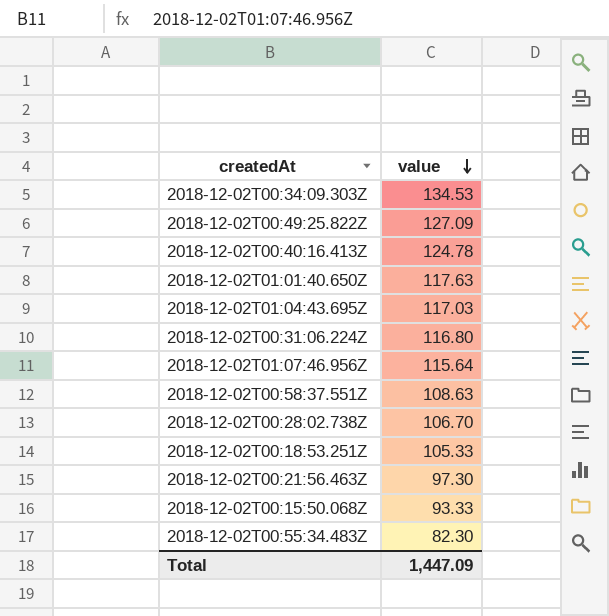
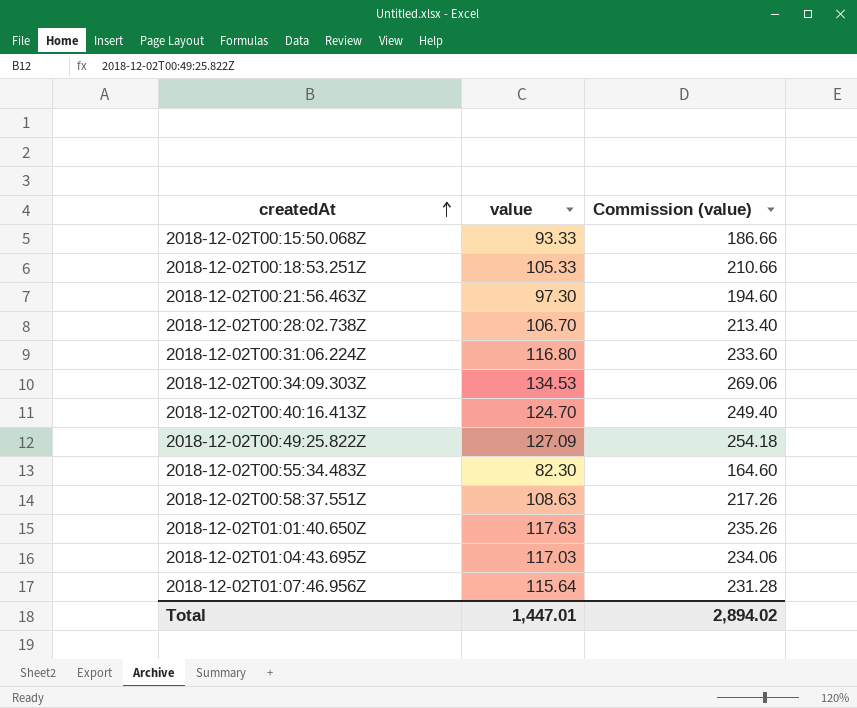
row order: value descending -> createdAt ascending
column Commission (value) | formula: none -> [value] * 2
2018-12-02T00:40:16.413Z | value: 124.78 -> 124.70
Total | value: 1,447.09 -> 1,447.01

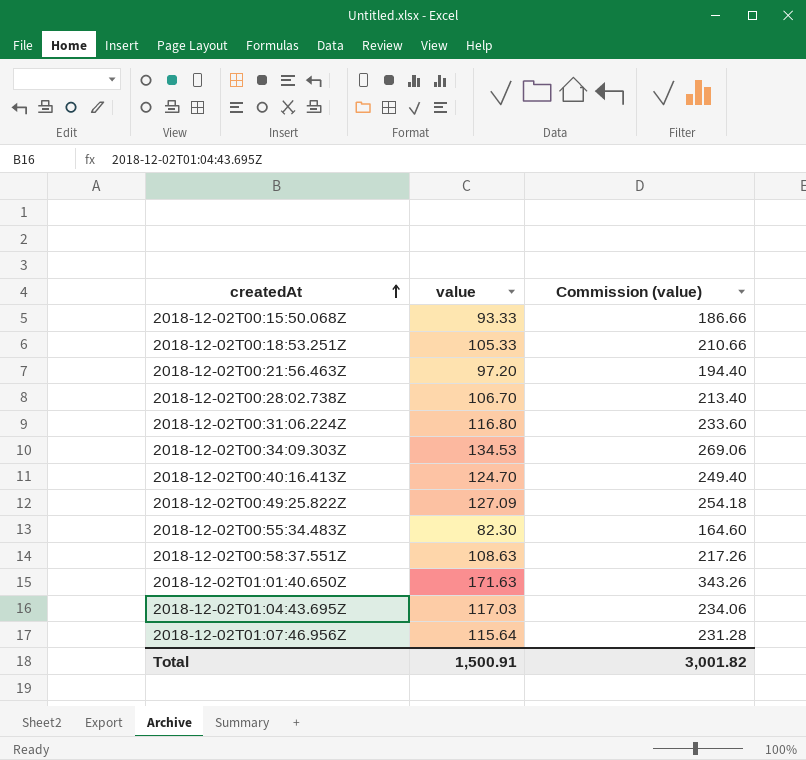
2018-12-02T00:21:56.463Z | value: 97.30 -> 97.20
2018-12-02T00:21:56.463Z | Commission (value): 194.60 -> 194.40
2018-12-02T01:01:40.650Z | value: 117.63 -> 171.63
2018-12-02T01:01:40.650Z | Commission (value): 235.26 -> 343.26
Total | value: 1,447.01 -> 1,500.91
Total | Commission (value): 2,894.02 -> 3,001.82

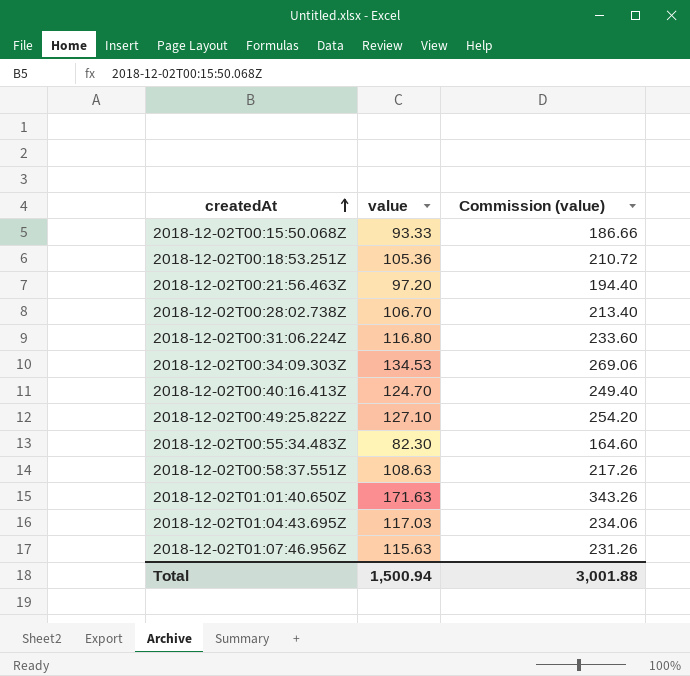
2018-12-02T00:18:53.251Z | value: 105.33 -> 105.36
2018-12-02T00:18:53.251Z | Commission (value): 210.66 -> 210.72
2018-12-02T00:49:25.822Z | value: 127.09 -> 127.10
2018-12-02T00:49:25.822Z | Commission (value): 254.18 -> 254.20
2018-12-02T01:07:46.956Z | value: 115.64 -> 115.63
2018-12-02T01:07:46.956Z | Commission (value): 231.28 -> 231.26
Total | value: 1,500.91 -> 1,500.94
Total | Commission (value): 3,001.82 -> 3,001.88

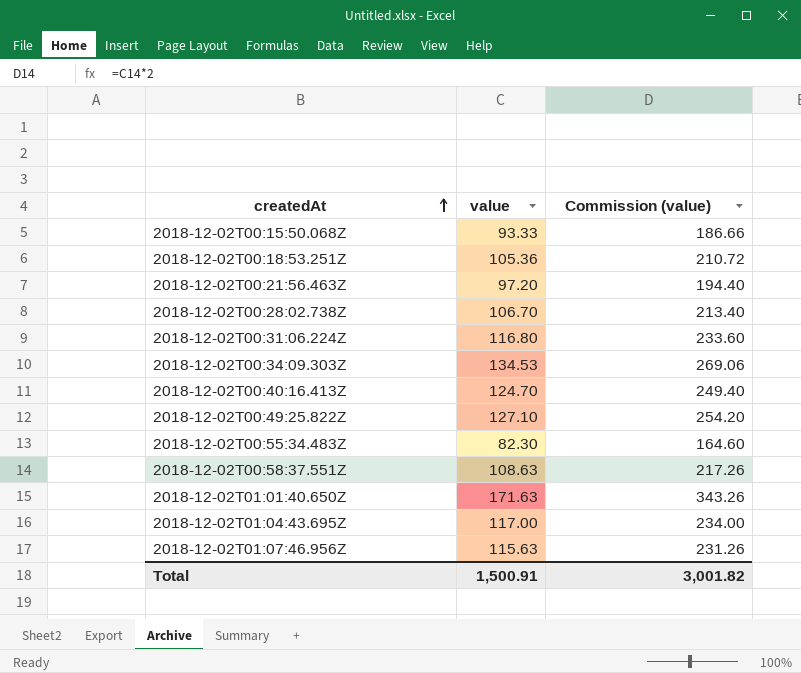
2018-12-02T01:04:43.695Z | value: 117.03 -> 117.00
2018-12-02T01:04:43.695Z | Commission (value): 234.06 -> 234.00
Total | value: 1,500.94 -> 1,500.91
Total | Commission (value): 3,001.88 -> 3,001.82

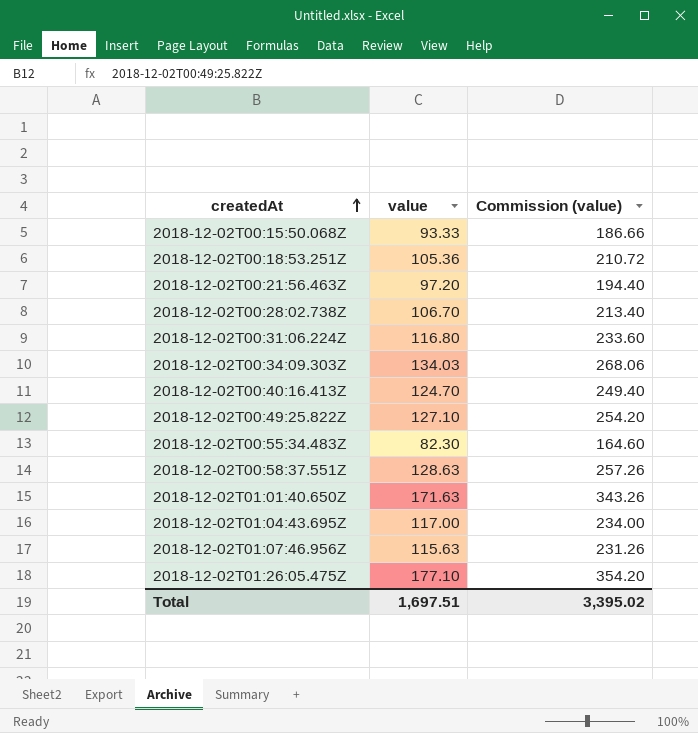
2018-12-02T00:34:09.303Z | value: 134.53 -> 134.03
2018-12-02T00:34:09.303Z | Commission (value): 269.06 -> 268.06
2018-12-02T00:58:37.551Z | value: 108.63 -> 128.63
2018-12-02T00:58:37.551Z | Commission (value): 217.26 -> 257.26
row 2018-12-02T01:26:05.475Z: none -> 177.10 | 354.20
Total | value: 1,500.91 -> 1,697.51
Total | Commission (value): 3,001.82 -> 3,395.02

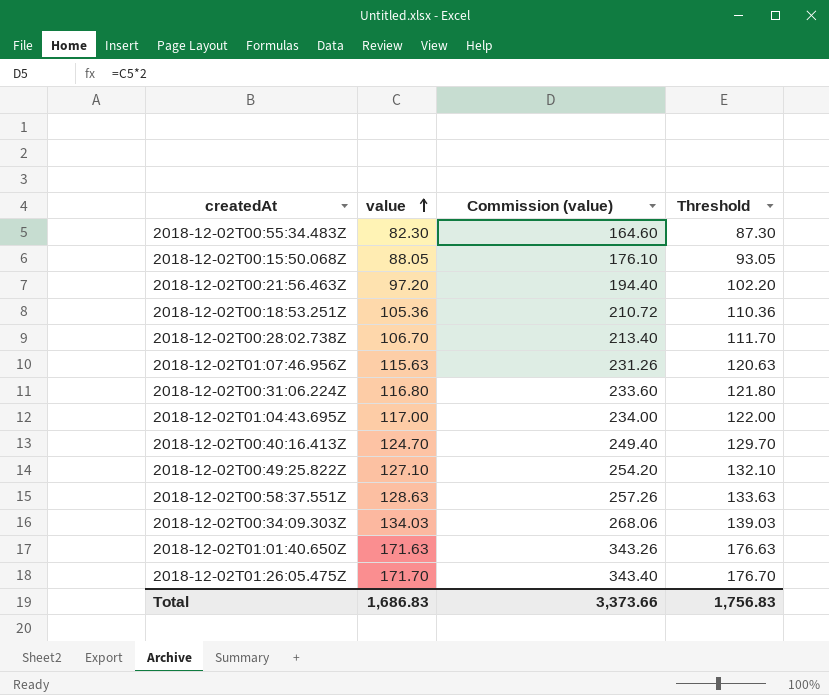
row order: createdAt ascending -> value ascending
column Threshold | formula: none -> [value] + 5
2018-12-02T00:15:50.068Z | value: 93.33 -> 88.05
2018-12-02T00:15:50.068Z | Commission (value): 186.66 -> 176.10
2018-12-02T01:26:05.475Z | value: 177.10 -> 171.70
2018-12-02T01:26:05.475Z | Commission (value): 354.20 -> 343.40
Total | value: 1,697.51 -> 1,686.83
Total | Commission (value): 3,395.02 -> 3,373.66

